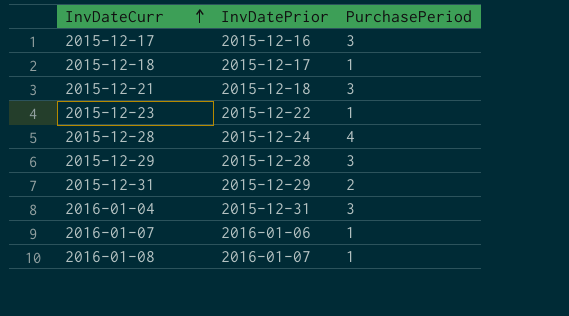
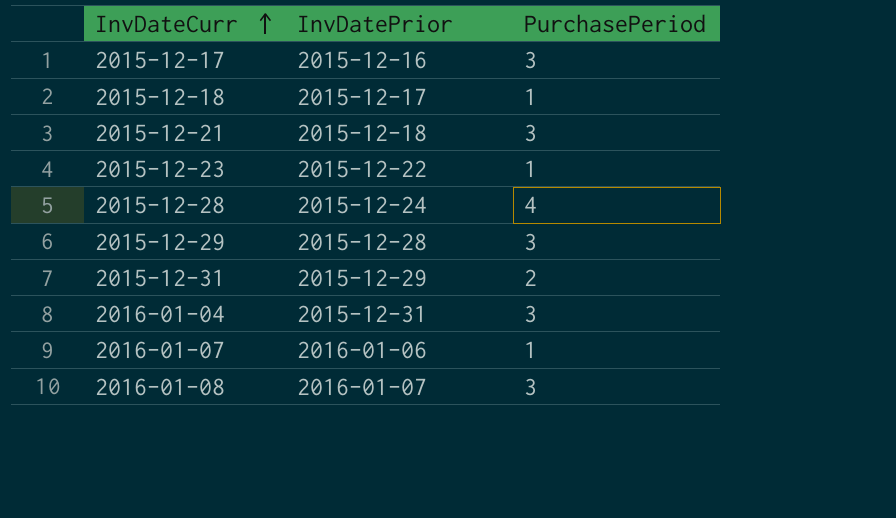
2016-01-08 | PurchasePeriod: 1 -> 3

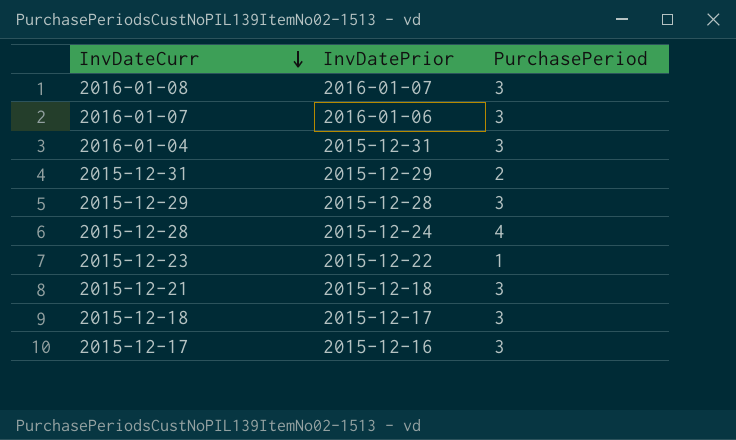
row order: InvDateCurr ascending -> InvDateCurr descending
2016-01-07 | PurchasePeriod: 1 -> 3
2015-12-18 | PurchasePeriod: 1 -> 3

